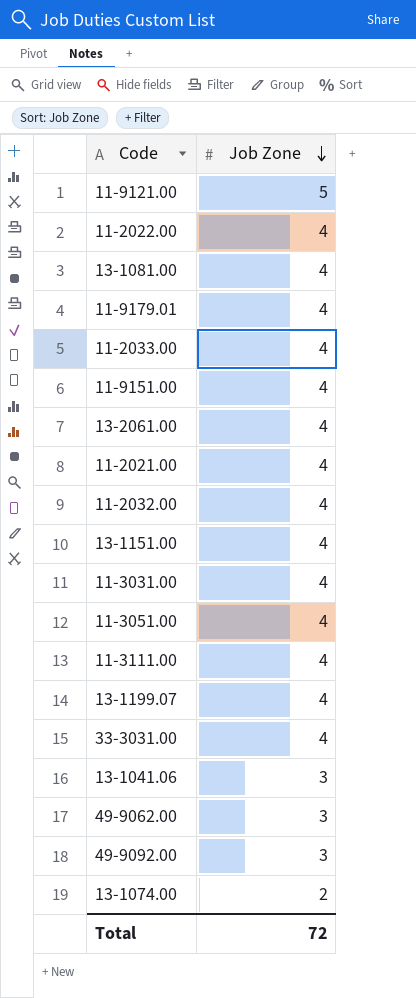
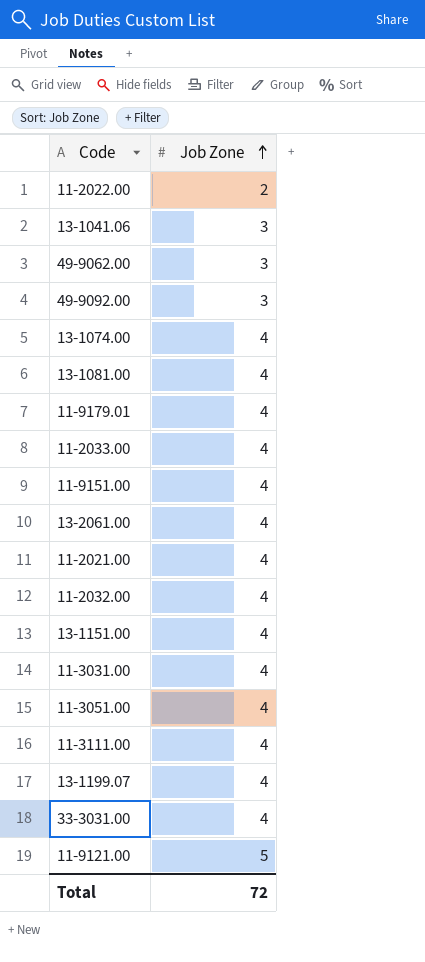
row order: Job Zone descending -> Job Zone ascending
11-2022.00 | Job Zone: 4 -> 2
13-1074.00 | Job Zone: 2 -> 4

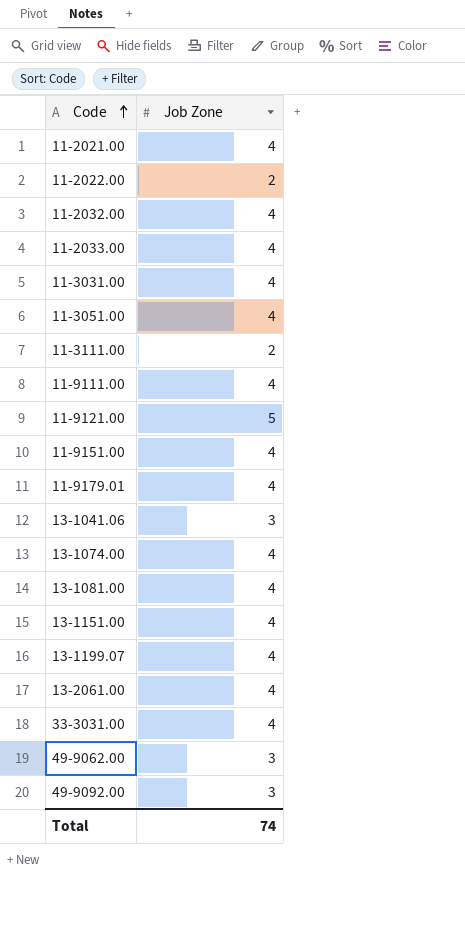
row order: Job Zone ascending -> Code ascending
11-3111.00 | Job Zone: 4 -> 2
row 11-9111.00: none -> 4
Total | Job Zone: 72 -> 74

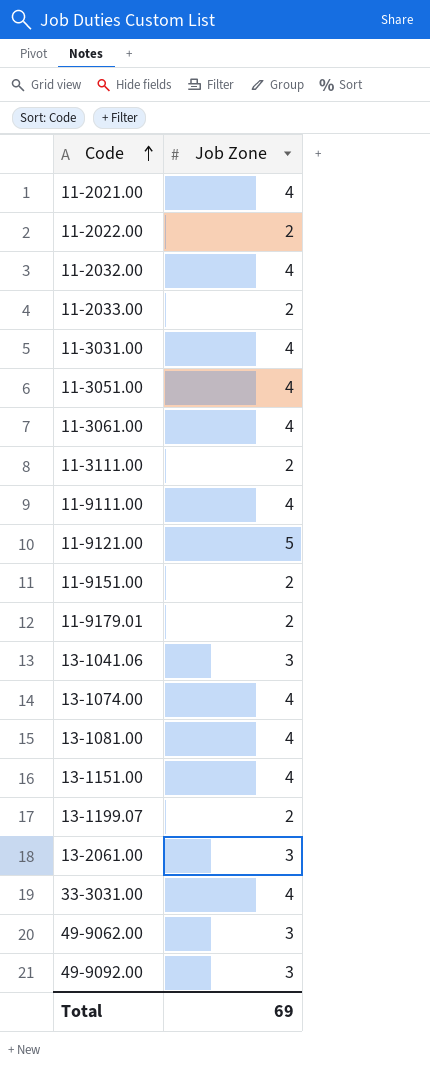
11-2033.00 | Job Zone: 4 -> 2
row 11-3061.00: none -> 4
11-9151.00 | Job Zone: 4 -> 2
11-9179.01 | Job Zone: 4 -> 2
13-1199.07 | Job Zone: 4 -> 2
13-2061.00 | Job Zone: 4 -> 3
Total | Job Zone: 74 -> 69

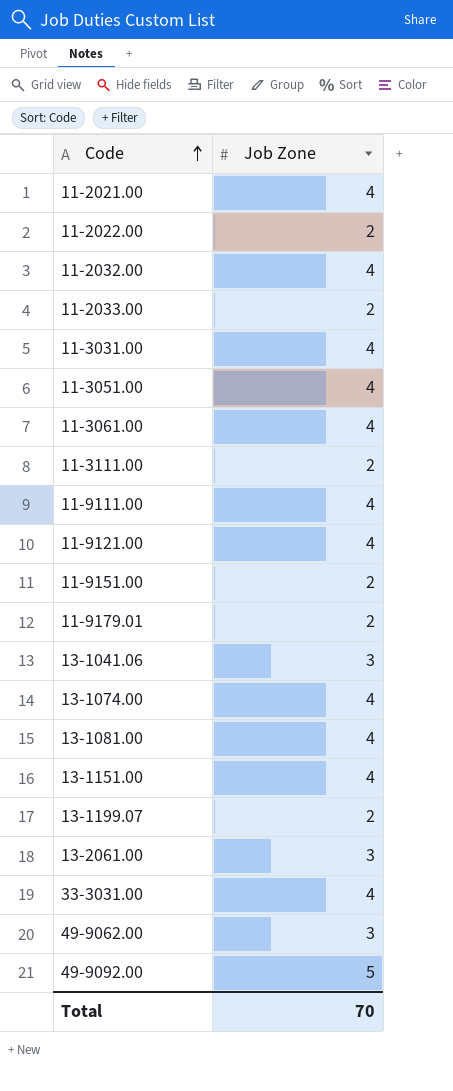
11-9121.00 | Job Zone: 5 -> 4
49-9092.00 | Job Zone: 3 -> 5
Total | Job Zone: 69 -> 70

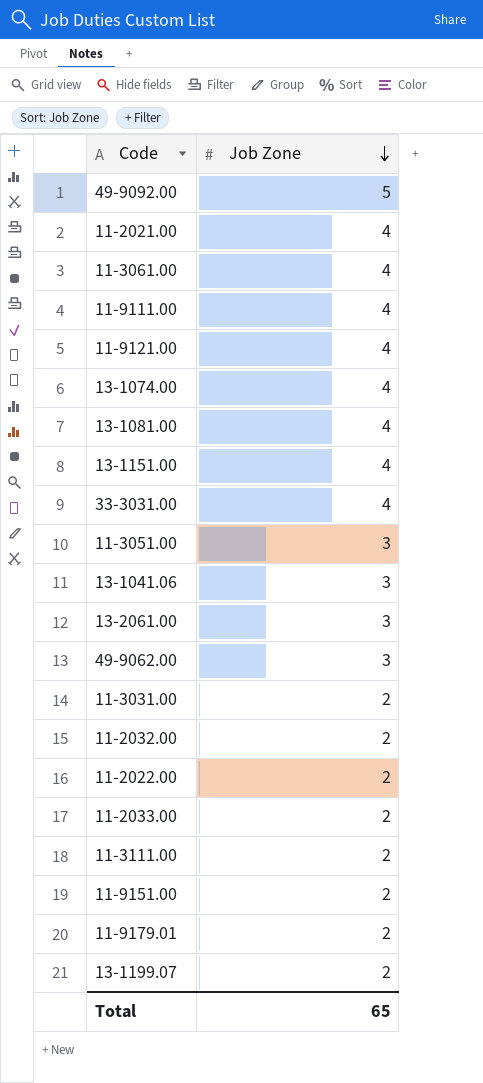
row order: Code ascending -> Job Zone descending
11-3051.00 | Job Zone: 4 -> 3
11-3031.00 | Job Zone: 4 -> 2
11-2032.00 | Job Zone: 4 -> 2
Total | Job Zone: 70 -> 65

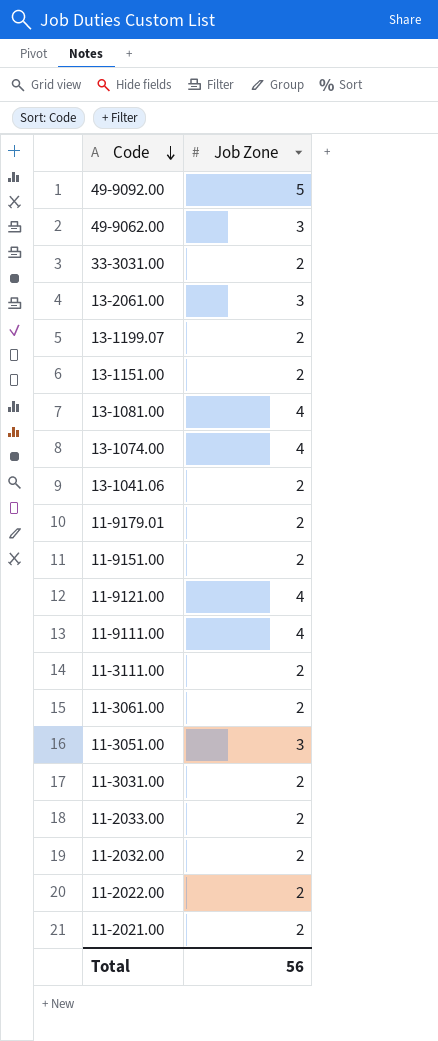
row order: Job Zone descending -> Code descending
33-3031.00 | Job Zone: 4 -> 2
13-1151.00 | Job Zone: 4 -> 2
13-1041.06 | Job Zone: 3 -> 2
11-3061.00 | Job Zone: 4 -> 2
11-2021.00 | Job Zone: 4 -> 2
Total | Job Zone: 65 -> 56

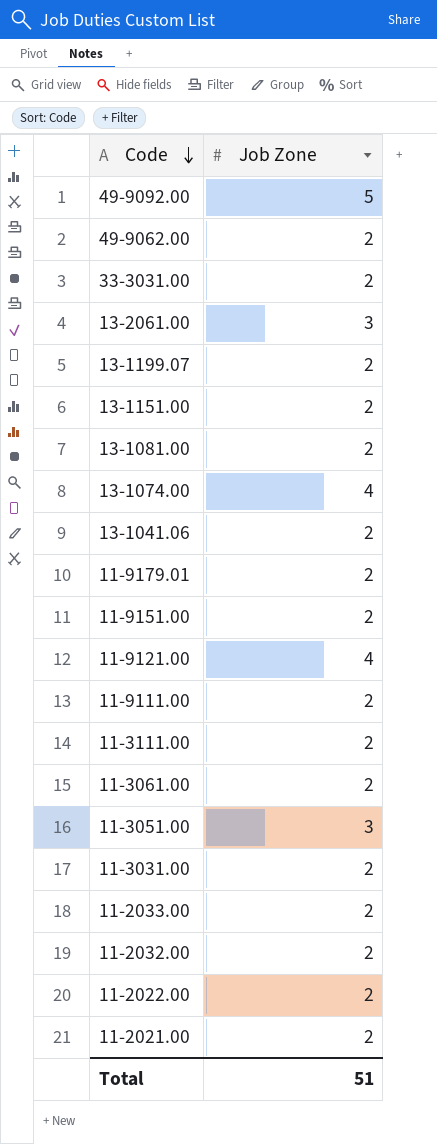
49-9062.00 | Job Zone: 3 -> 2
13-1081.00 | Job Zone: 4 -> 2
11-9111.00 | Job Zone: 4 -> 2
Total | Job Zone: 56 -> 51

